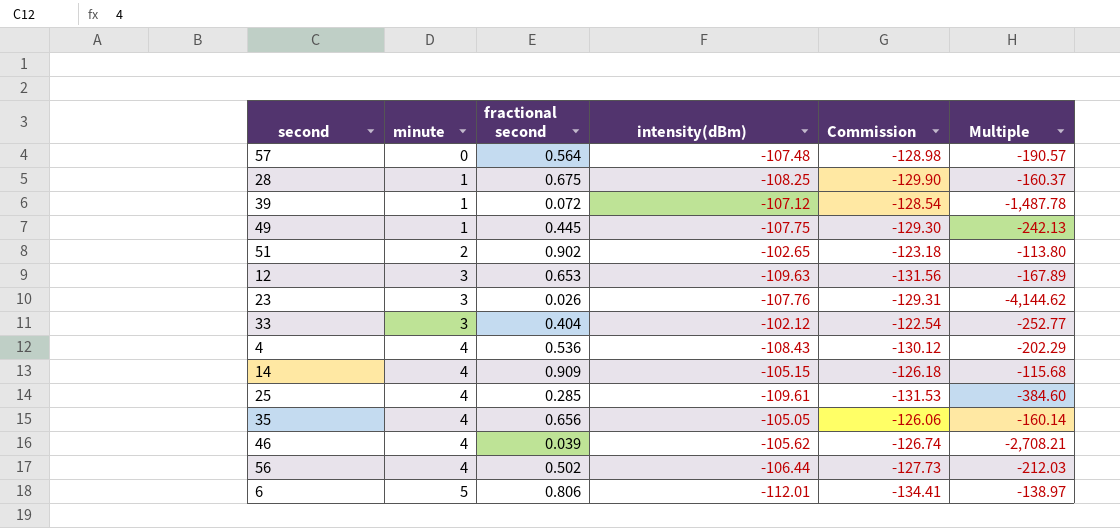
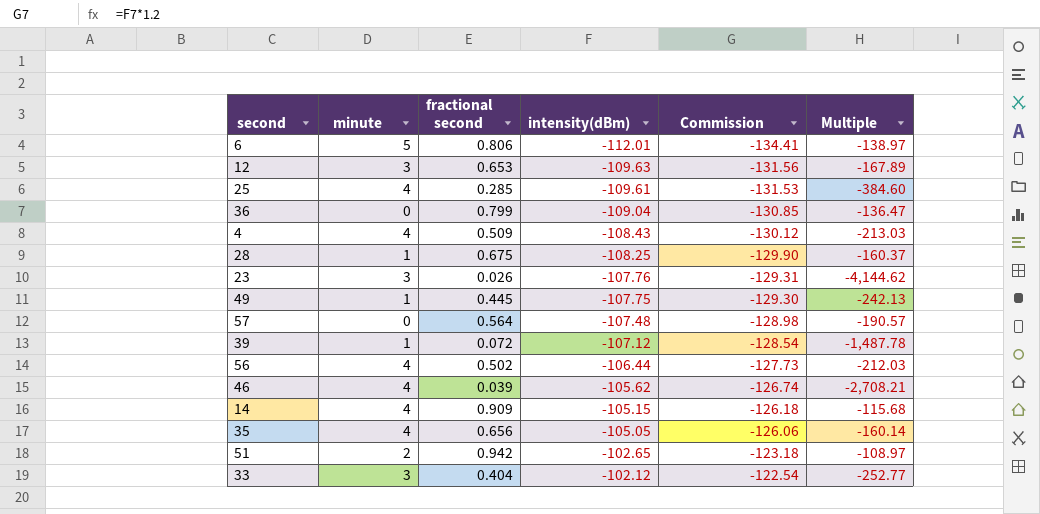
row order: minute ascending -> intensity(dBm) ascending
row 36: none -> 0 | 0.799 | -109.04 | -130.85 | -136.47
4 | fractional second: 0.536 -> 0.509
4 | Multiple: -202.29 -> -213.03
51 | fractional second: 0.902 -> 0.942
51 | Multiple: -113.80 -> -108.97

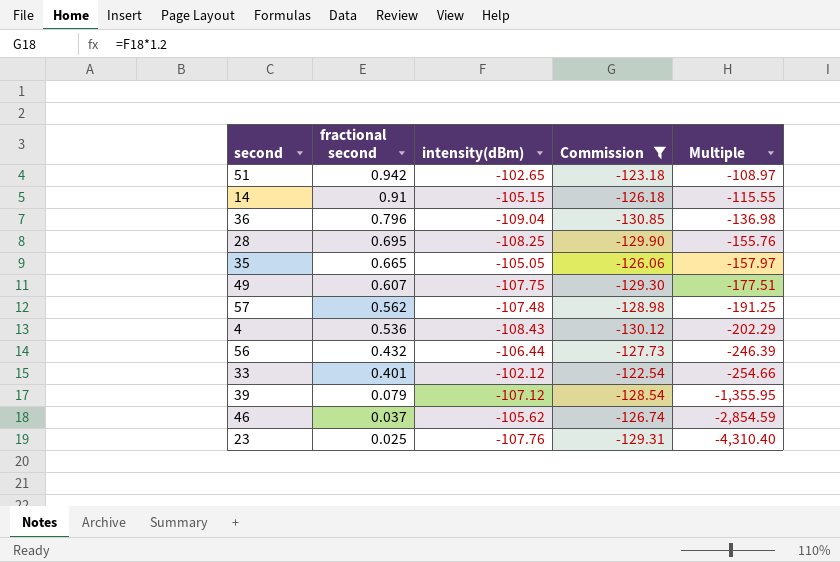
filter: none -> Commission >= -130.85
row order: intensity(dBm) ascending -> fractional second descending
column minute | position: 2 -> none
14 | fractional second: 0.909 -> 0.91
14 | Multiple: -115.68 -> -115.55
36 | fractional second: 0.799 -> 0.796
36 | Multiple: -136.47 -> -136.98
28 | fractional second: 0.675 -> 0.695
28 | Multiple: -160.37 -> -155.76
35 | fractional second: 0.656 -> 0.665
35 | Multiple: -160.14 -> -157.97
49 | fractional second: 0.445 -> 0.607
49 | Multiple: -242.13 -> -177.51
57 | fractional second: 0.564 -> 0.562
57 | Multiple: -190.57 -> -191.25
4 | fractional second: 0.509 -> 0.536
4 | Multiple: -213.03 -> -202.29
56 | fractional second: 0.502 -> 0.432
56 | Multiple: -212.03 -> -246.39
33 | fractional second: 0.404 -> 0.401
33 | Multiple: -252.77 -> -254.66
39 | fractional second: 0.072 -> 0.079
39 | Multiple: -1,487.78 -> -1,355.95
46 | fractional second: 0.039 -> 0.037
46 | Multiple: -2,708.21 -> -2,854.59
23 | fractional second: 0.026 -> 0.025
23 | Multiple: -4,144.62 -> -4,310.40

